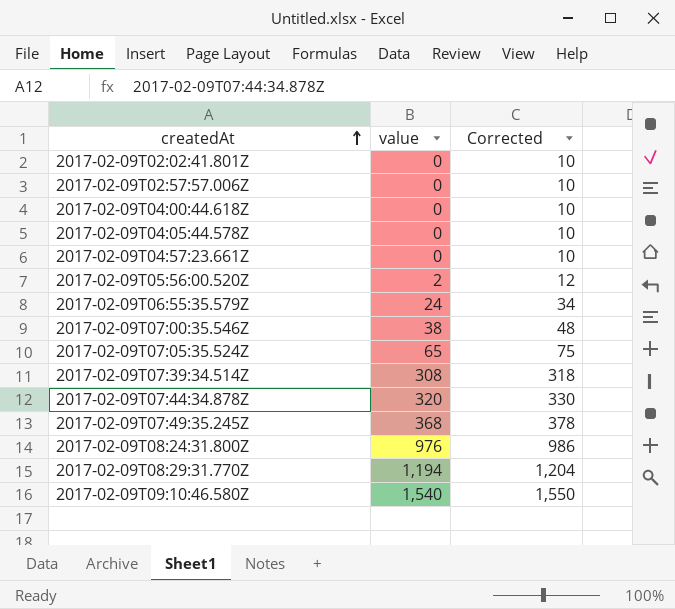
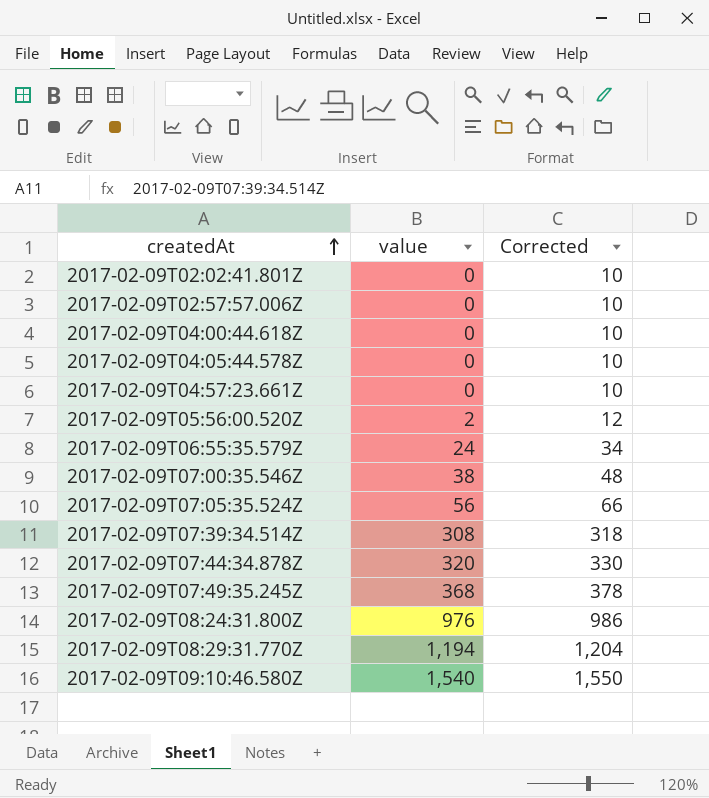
2017-02-09T07:05:35.524Z | value: 65 -> 56
2017-02-09T07:05:35.524Z | Corrected: 75 -> 66

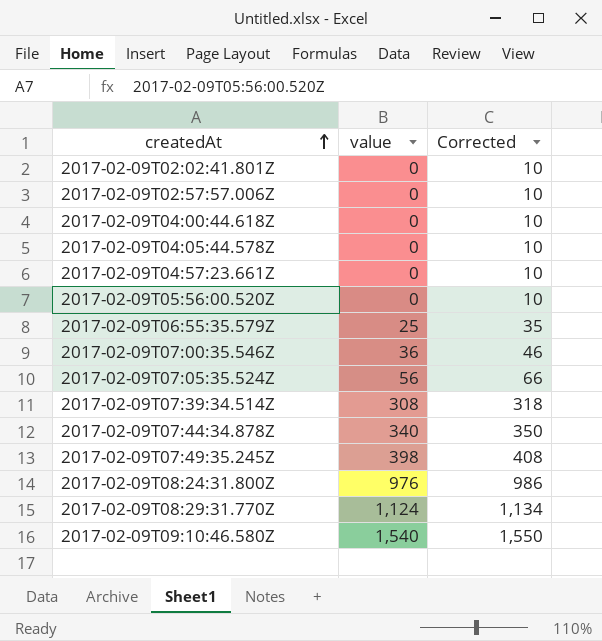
2017-02-09T05:56:00.520Z | value: 2 -> 0
2017-02-09T05:56:00.520Z | Corrected: 12 -> 10
2017-02-09T06:55:35.579Z | value: 24 -> 25
2017-02-09T06:55:35.579Z | Corrected: 34 -> 35
2017-02-09T07:00:35.546Z | value: 38 -> 36
2017-02-09T07:00:35.546Z | Corrected: 48 -> 46
2017-02-09T07:44:34.878Z | value: 320 -> 340
2017-02-09T07:44:34.878Z | Corrected: 330 -> 350
2017-02-09T07:49:35.245Z | value: 368 -> 398
2017-02-09T07:49:35.245Z | Corrected: 378 -> 408
2017-02-09T08:29:31.770Z | value: 1,194 -> 1,124
2017-02-09T08:29:31.770Z | Corrected: 1,204 -> 1,134

